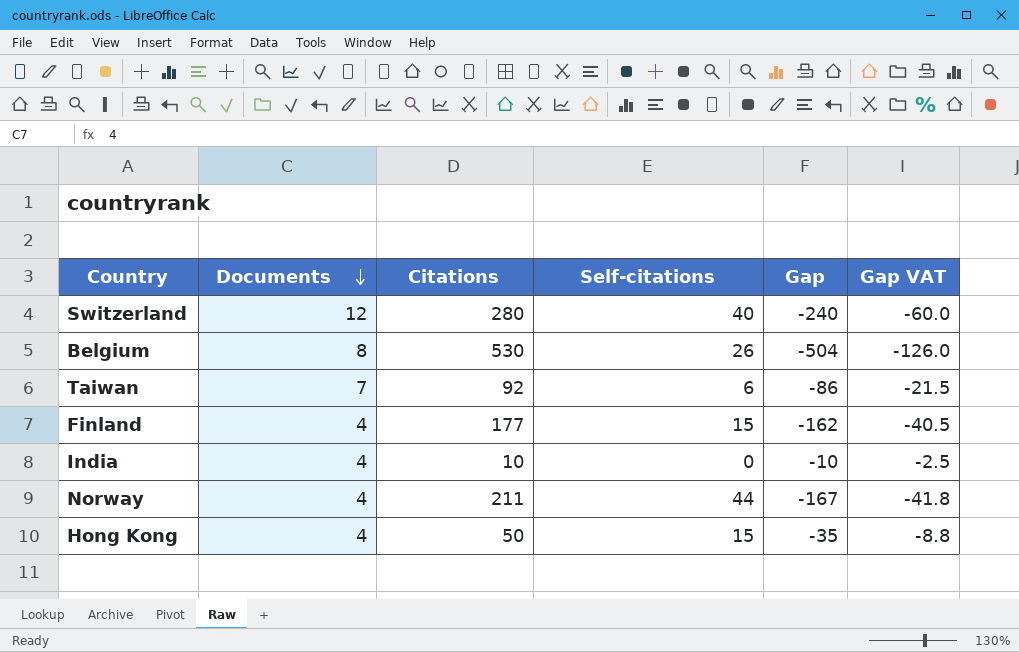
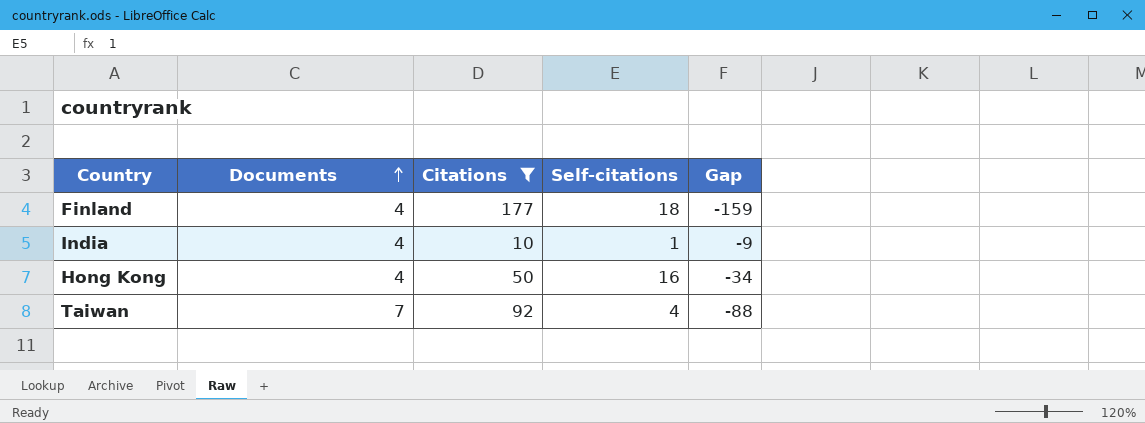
filter: none -> Citations <= 177
row order: Documents descending -> Documents ascending
column Gap VAT | formula: [Gap] * 0.25 -> none
Finland | Self-citations: 15 -> 18
Finland | Gap: -162 -> -159
India | Self-citations: 0 -> 1
India | Gap: -10 -> -9
Hong Kong | Self-citations: 15 -> 16
Hong Kong | Gap: -35 -> -34
Taiwan | Self-citations: 6 -> 4
Taiwan | Gap: -86 -> -88

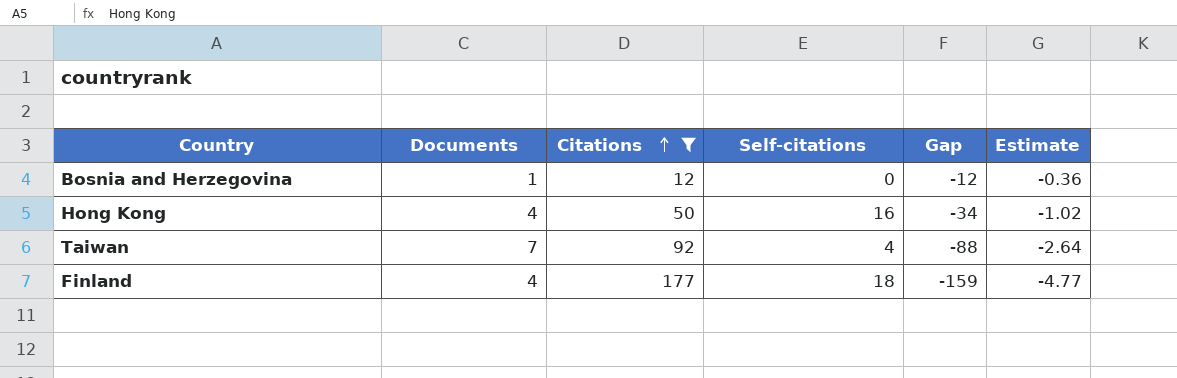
row order: Documents ascending -> Citations ascending
column Estimate | formula: none -> [Gap] * 0.03
row India: 4 | 10 | 1 | -9 -> none
row Bosnia and Herzegovina: none -> 1 | 12 | 0 | -12 | -0.36

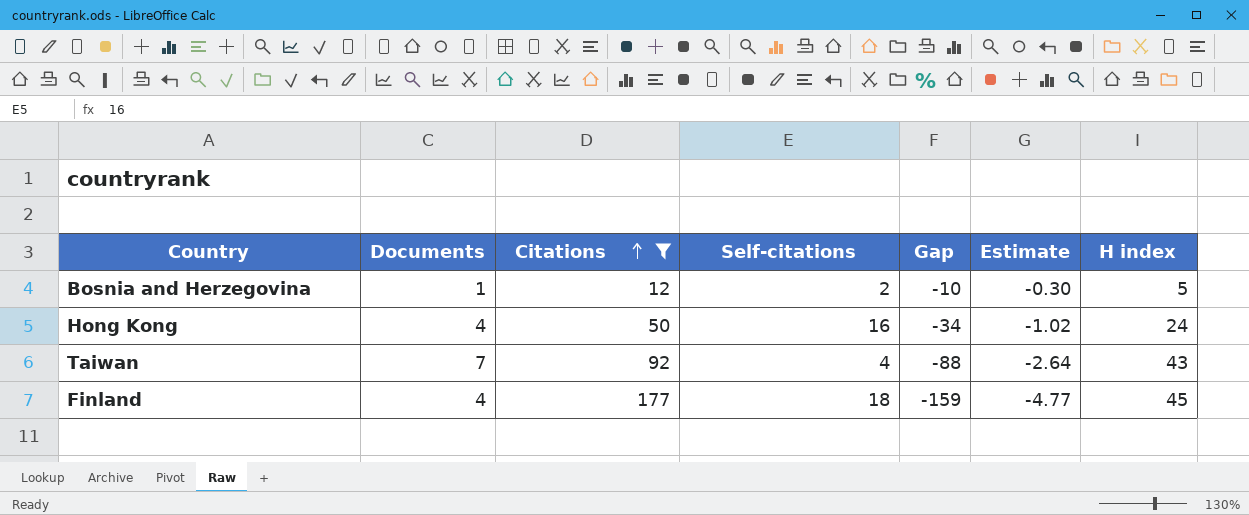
column H index | position: none -> 7
Bosnia and Herzegovina | Self-citations: 0 -> 2
Bosnia and Herzegovina | Gap: -12 -> -10
Bosnia and Herzegovina | Estimate: -0.36 -> -0.30

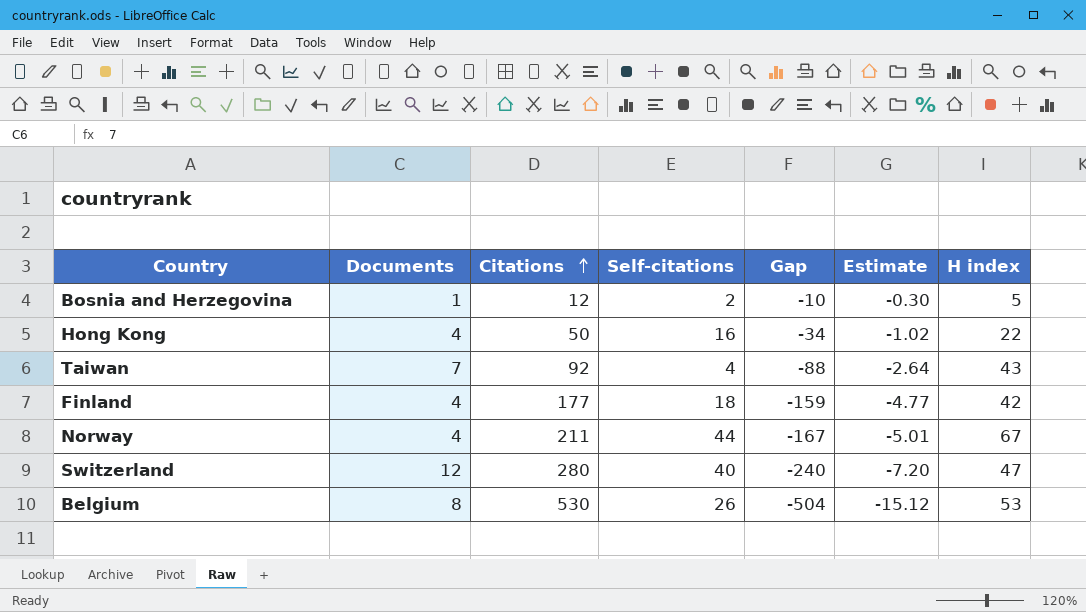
filter: Citations <= 177 -> none
Hong Kong | H index: 24 -> 22
Finland | H index: 45 -> 42

